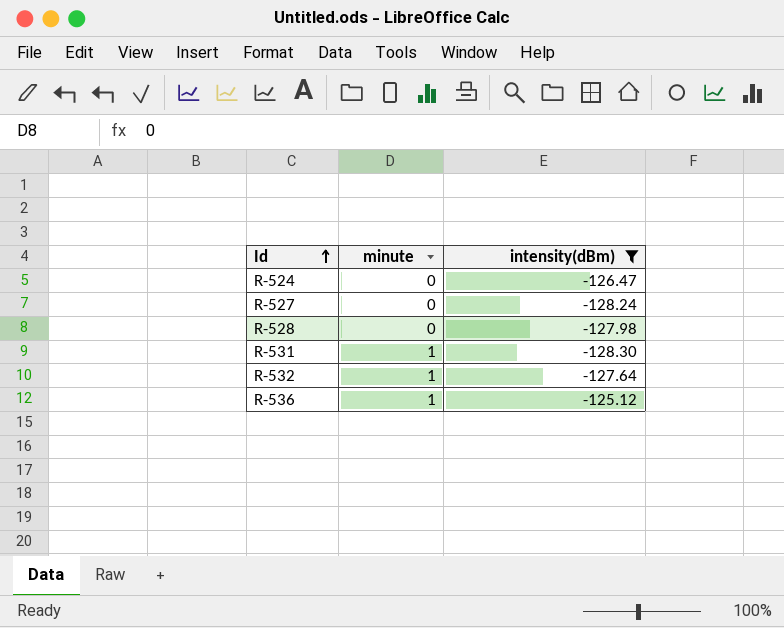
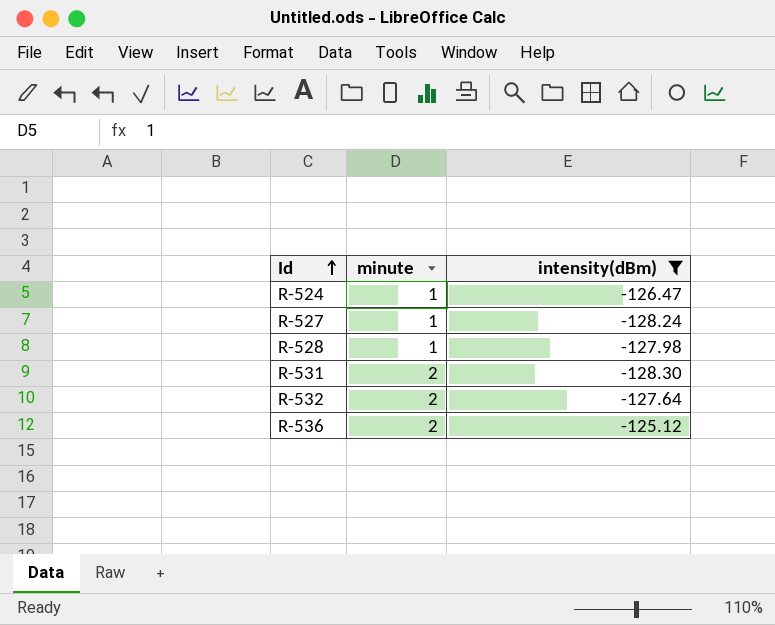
R-524 | minute: 0 -> 1
R-527 | minute: 0 -> 1
R-528 | minute: 0 -> 1
R-531 | minute: 1 -> 2
R-532 | minute: 1 -> 2
R-536 | minute: 1 -> 2

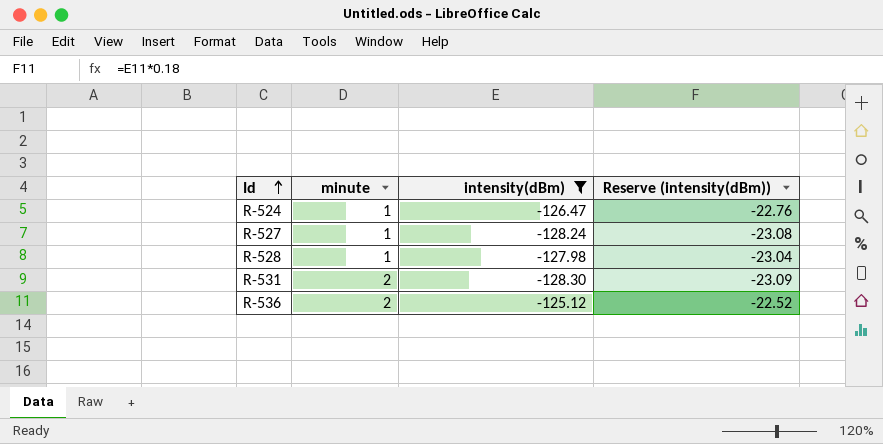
column Reserve (intensity(dBm)) | formula: none -> [intensity(dBm)] * 0.18
row R-532: 2 | -127.64 -> none

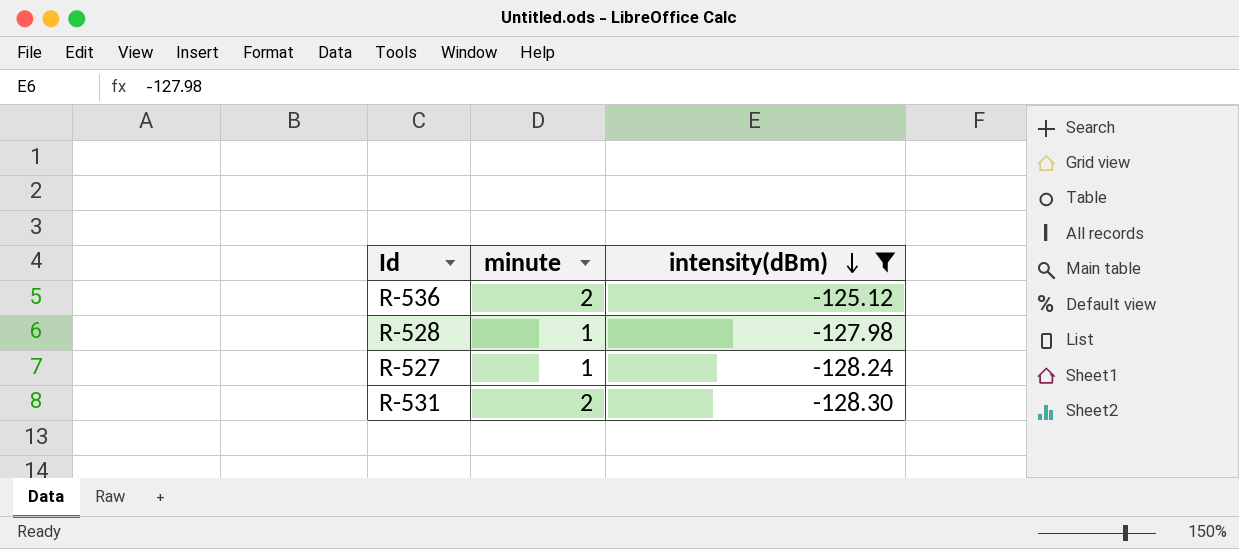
row order: Id ascending -> intensity(dBm) descending
column Reserve (intensity(dBm)) | formula: [intensity(dBm)] * 0.18 -> none
row R-524: 1 | -126.47 | -22.76 -> none

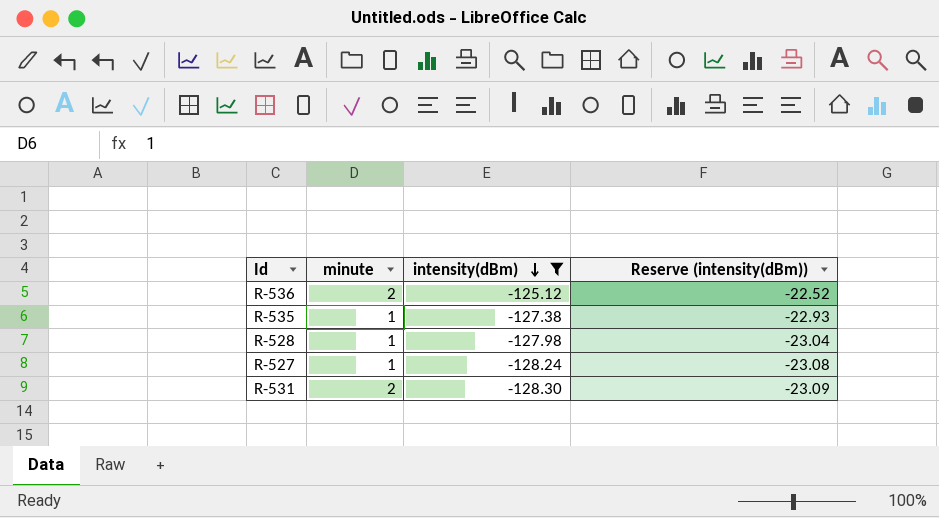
column Reserve (intensity(dBm)) | formula: none -> [intensity(dBm)] * 0.18
row R-535: none -> 1 | -127.38 | -22.93

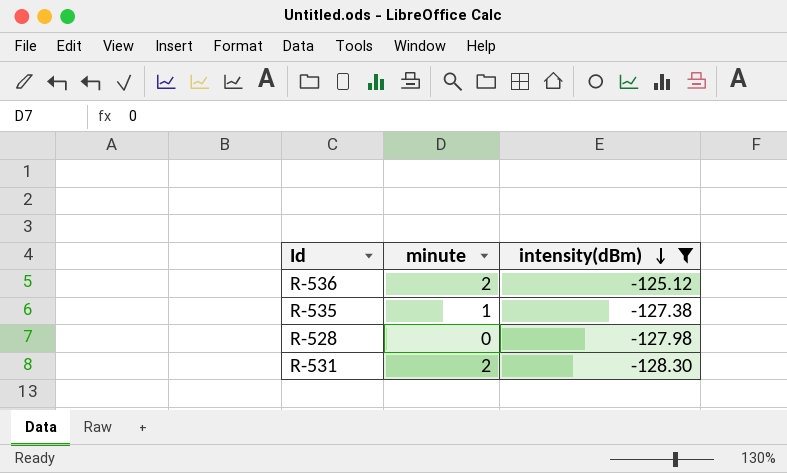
column Reserve (intensity(dBm)) | formula: [intensity(dBm)] * 0.18 -> none
row R-527: 1 | -128.24 | -23.08 -> none
R-528 | minute: 1 -> 0

